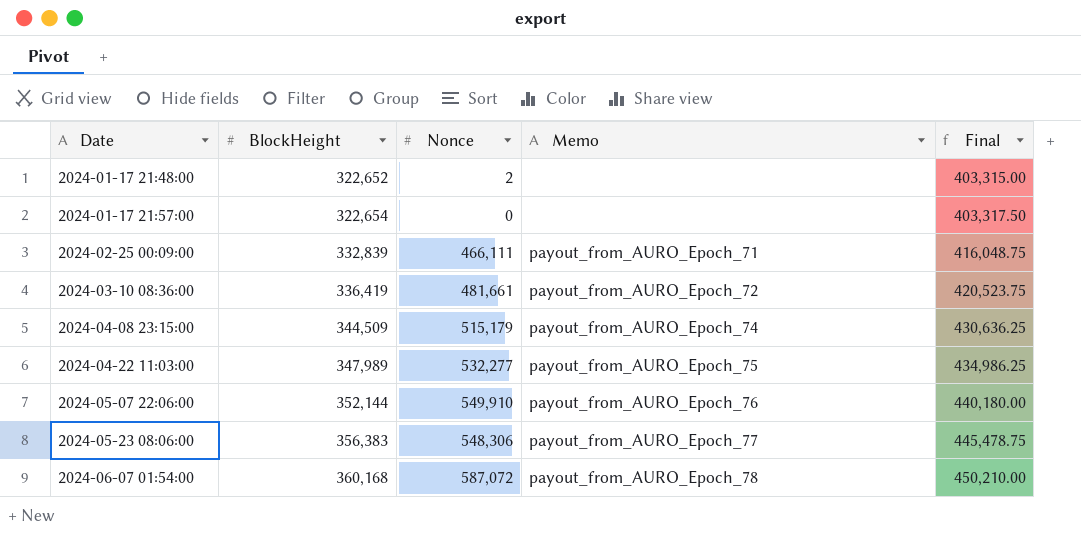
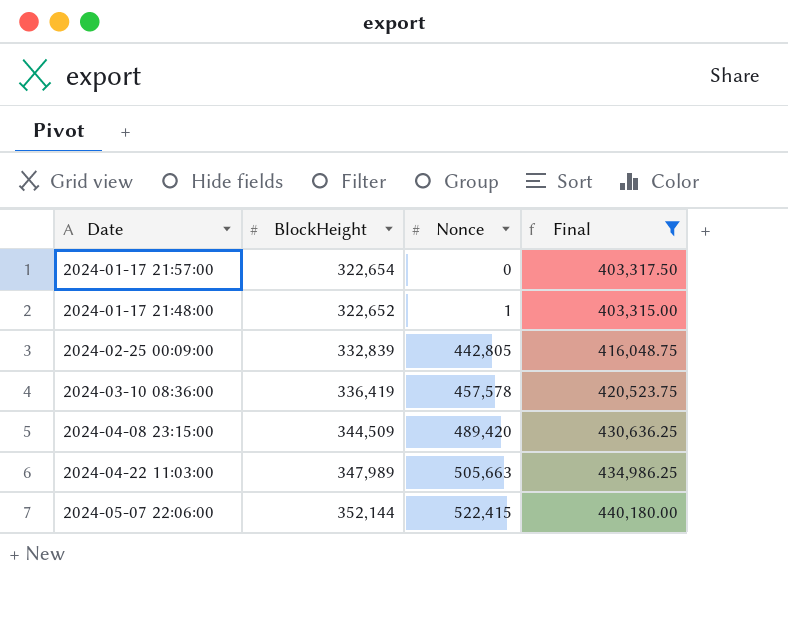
filter: none -> Final <= 440,180.00
row order: Date ascending -> Nonce ascending
column Memo | position: 4 -> none
2024-01-17 21:48:00 | Nonce: 2 -> 1
2024-02-25 00:09:00 | Nonce: 466,111 -> 442,805
2024-03-10 08:36:00 | Nonce: 481,661 -> 457,578
2024-04-08 23:15:00 | Nonce: 515,179 -> 489,420
2024-04-22 11:03:00 | Nonce: 532,277 -> 505,663
2024-05-07 22:06:00 | Nonce: 549,910 -> 522,415

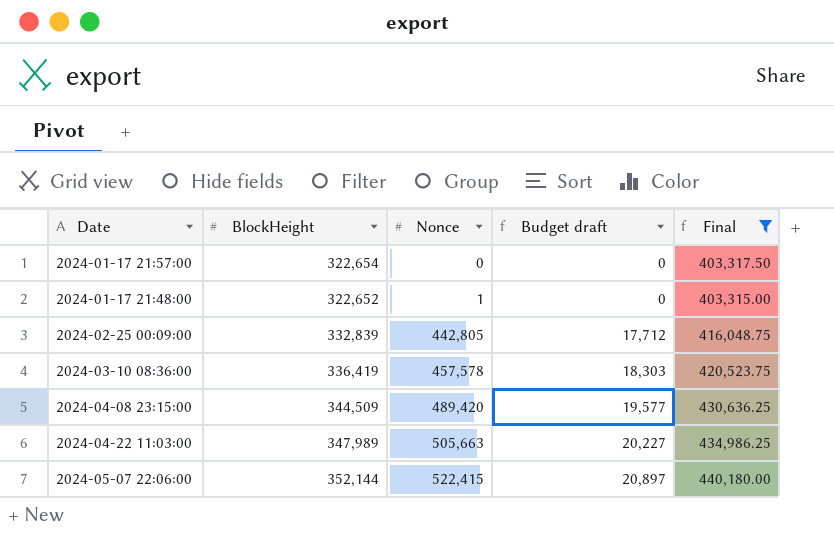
column Budget draft | formula: none -> [Nonce] * 0.04

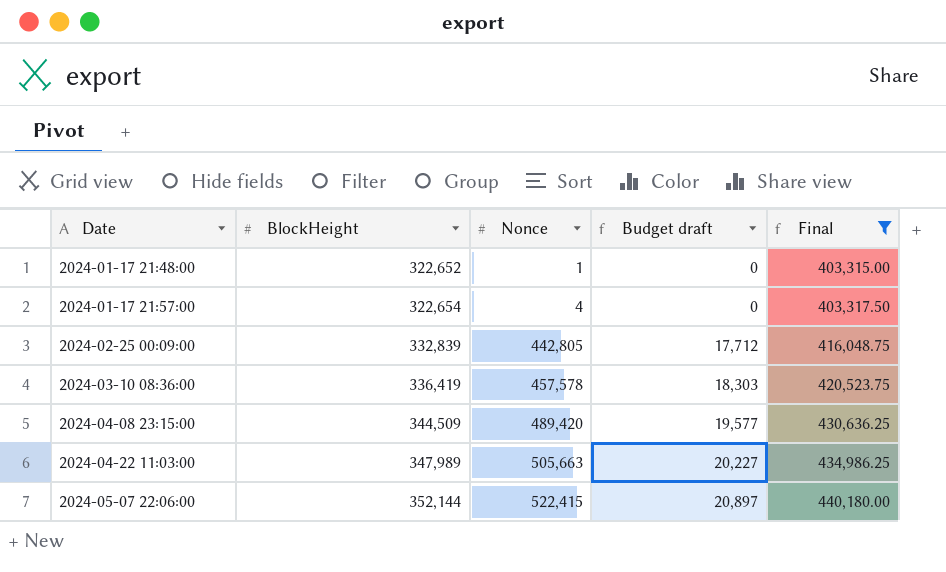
row order: Nonce ascending -> Date ascending
2024-01-17 21:57:00 | Nonce: 0 -> 4

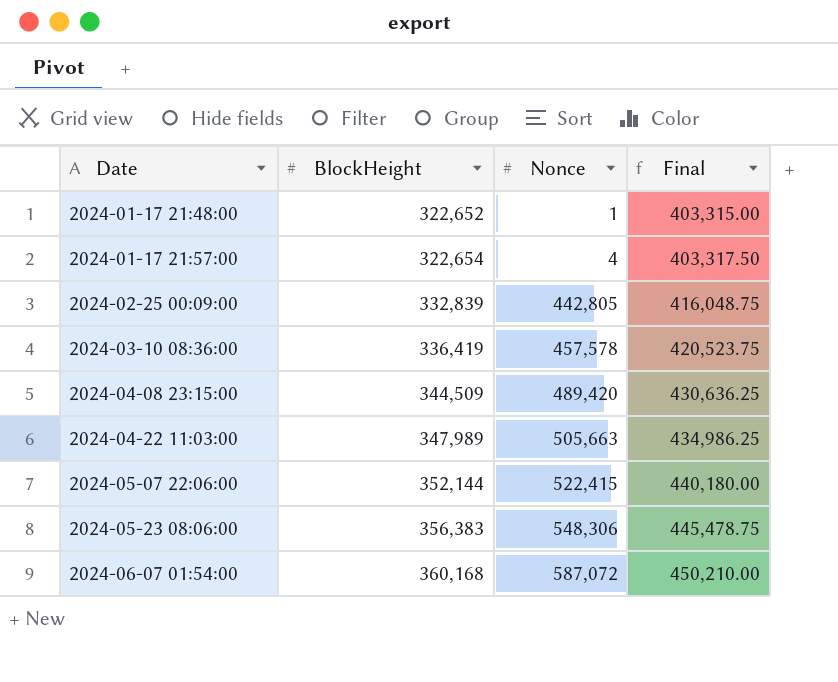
filter: Final <= 440,180.00 -> none
column Budget draft | formula: [Nonce] * 0.04 -> none

